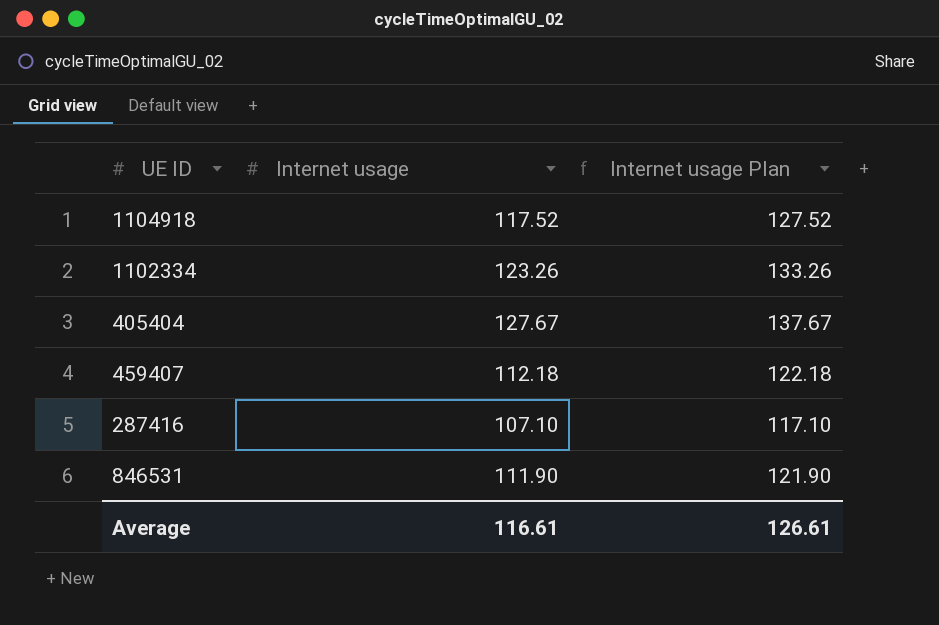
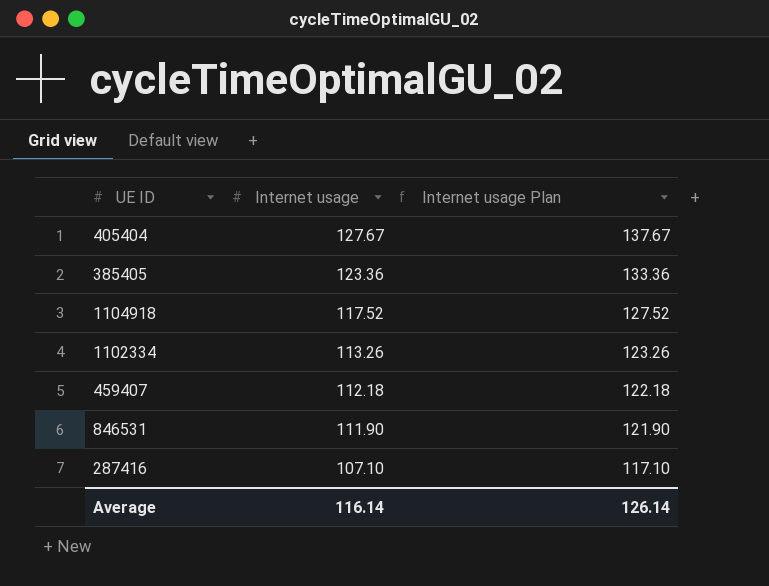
row order: none -> Internet usage descending
row 385405: none -> 123.36 | 133.36
1102334 | Internet usage: 123.26 -> 113.26
1102334 | Internet usage Plan: 133.26 -> 123.26
Average | Internet usage: 116.61 -> 116.14
Average | Internet usage Plan: 126.61 -> 126.14

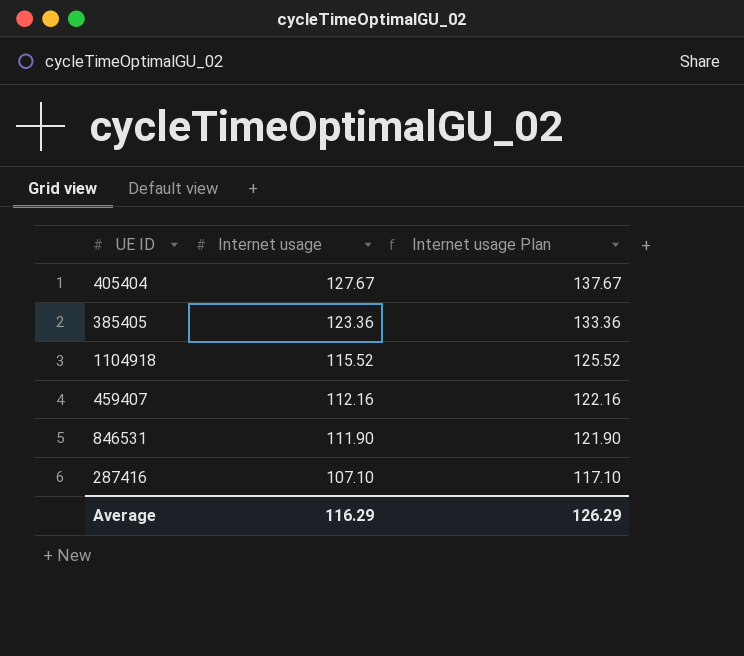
row 1102334: 113.26 | 123.26 -> none
1104918 | Internet usage: 117.52 -> 115.52
1104918 | Internet usage Plan: 127.52 -> 125.52
459407 | Internet usage: 112.18 -> 112.16
459407 | Internet usage Plan: 122.18 -> 122.16
Average | Internet usage: 116.14 -> 116.29
Average | Internet usage Plan: 126.14 -> 126.29

